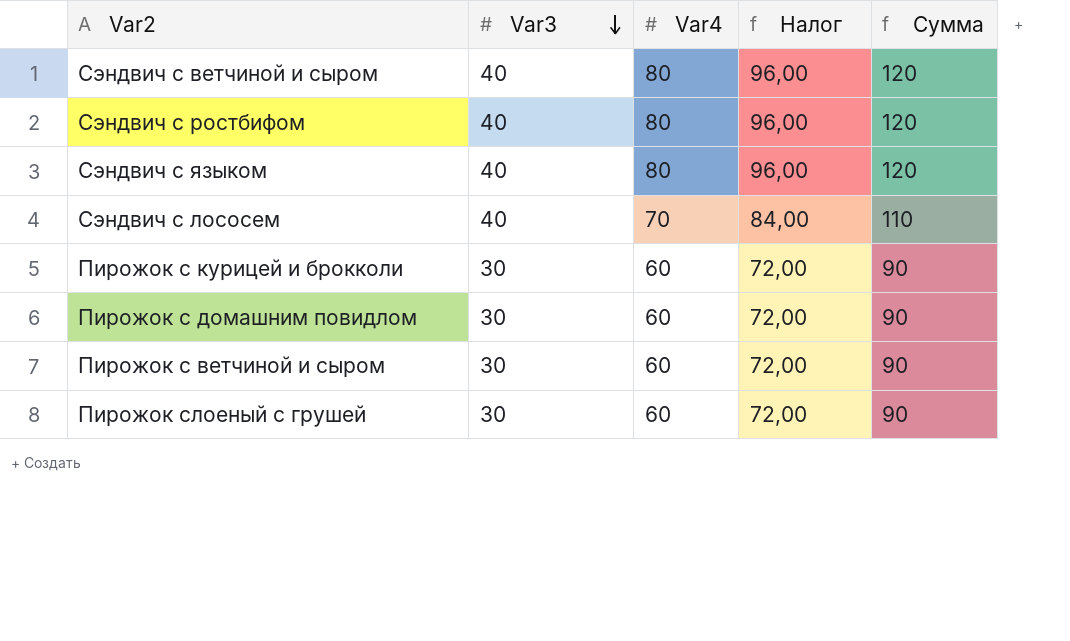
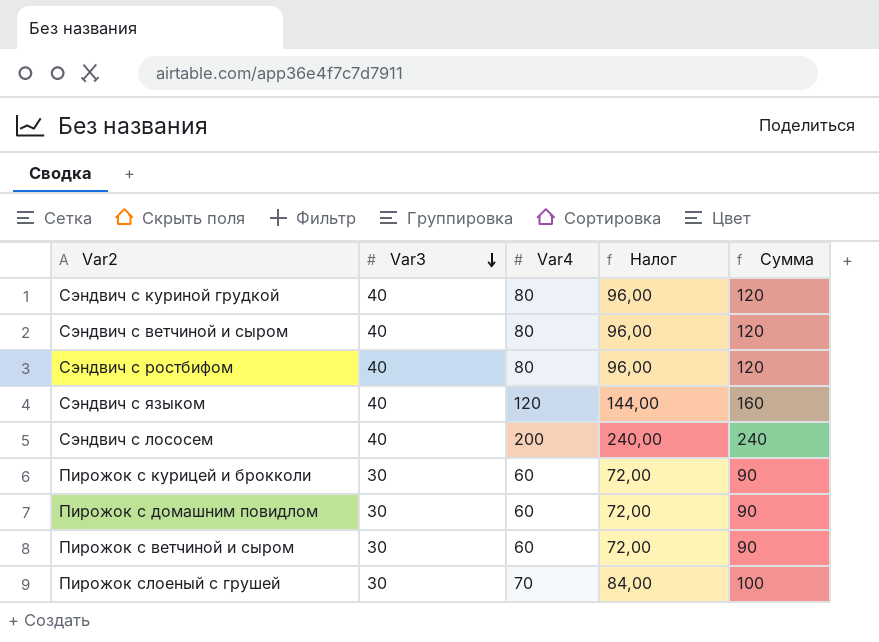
row Сэндвич с куриной грудкой: none -> 40 | 80 | 96,00 | 120
Сэндвич с языком | Var4: 80 -> 120
Сэндвич с языком | Налог: 96,00 -> 144,00
Сэндвич с языком | Сумма: 120 -> 160
Сэндвич с лососем | Var4: 70 -> 200
Сэндвич с лососем | Налог: 84,00 -> 240,00
Сэндвич с лососем | Сумма: 110 -> 240
Пирожок слоеный с грушей | Var4: 60 -> 70
Пирожок слоеный с грушей | Налог: 72,00 -> 84,00
Пирожок слоеный с грушей | Сумма: 90 -> 100

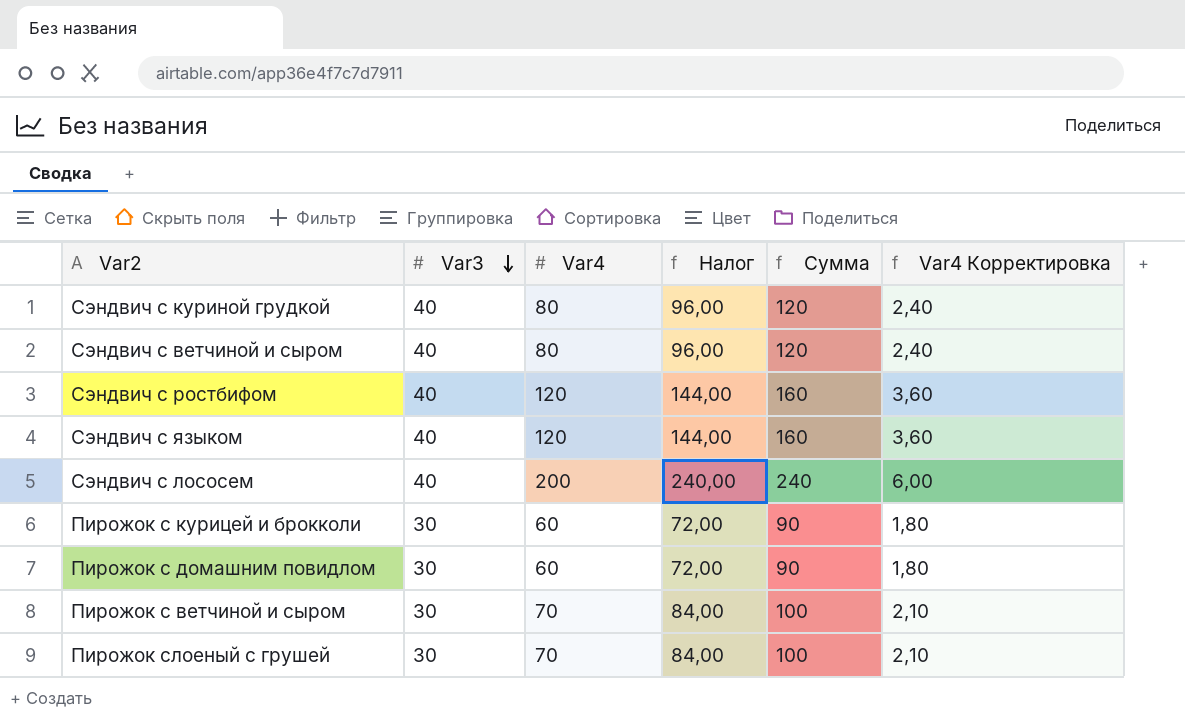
column Var4 Корректировка | formula: none -> [Var4] * 0,03
Сэндвич с ростбифом | Var4: 80 -> 120
Сэндвич с ростбифом | Налог: 96,00 -> 144,00
Сэндвич с ростбифом | Сумма: 120 -> 160
Пирожок с ветчиной и сыром | Var4: 60 -> 70
Пирожок с ветчиной и сыром | Налог: 72,00 -> 84,00
Пирожок с ветчиной и сыром | Сумма: 90 -> 100

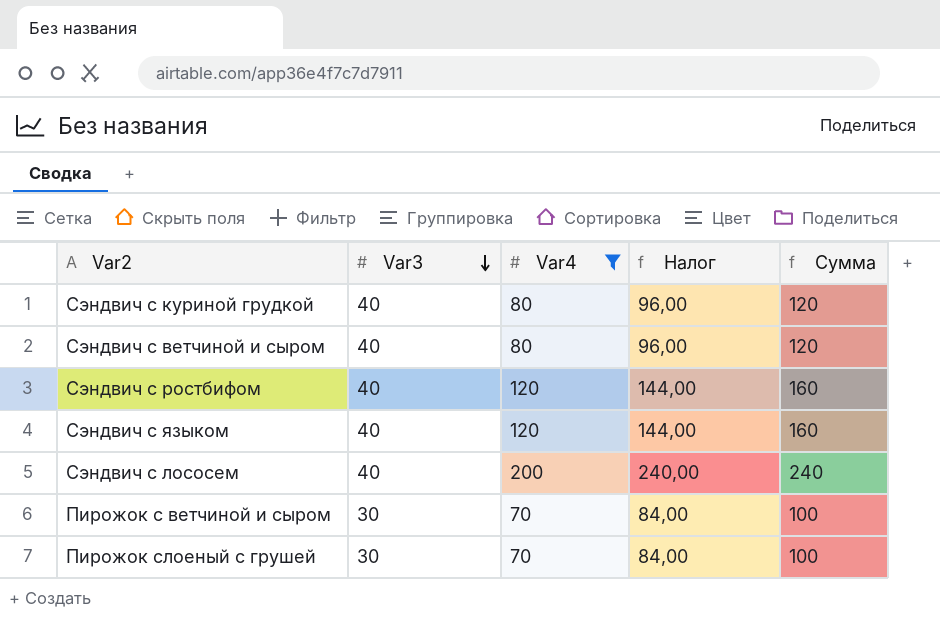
filter: none -> Var4 != 60
column Var4 Корректировка | formula: [Var4] * 0,03 -> none

